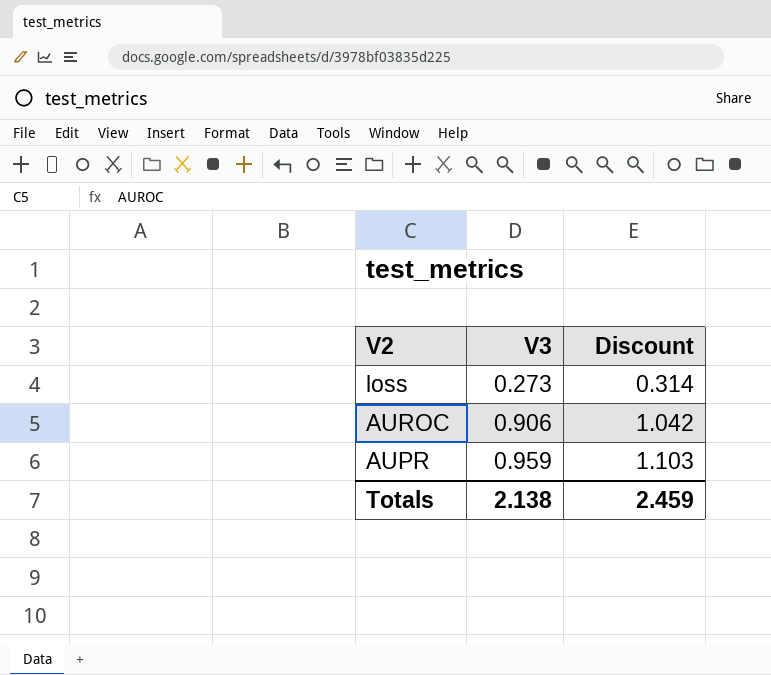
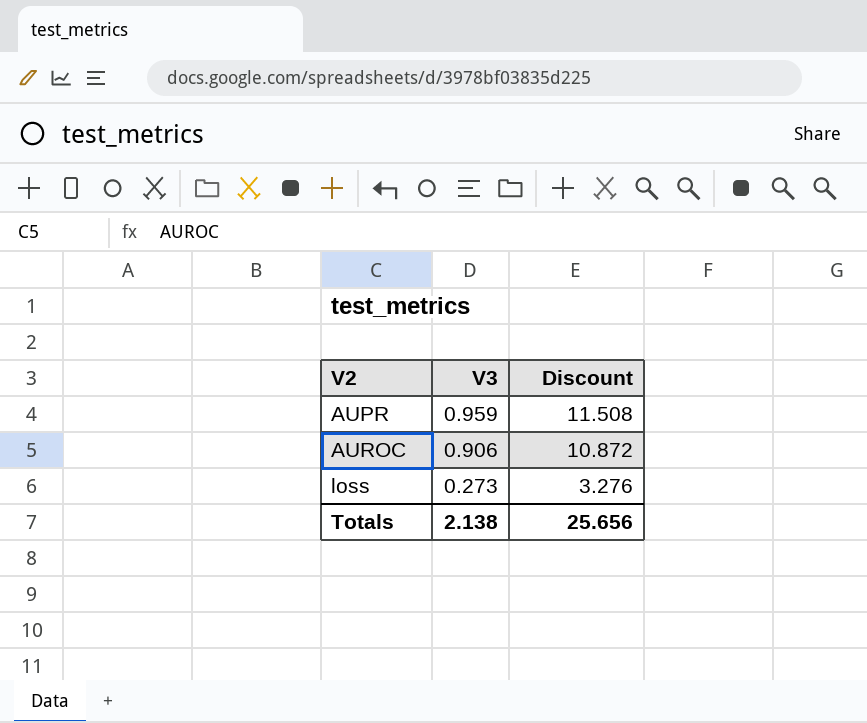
row order: V2 descending -> V2 ascending
column Discount | formula: [V3] * 1.15 -> [V3] * 12
Totals | Discount: 2.459 -> 25.656

